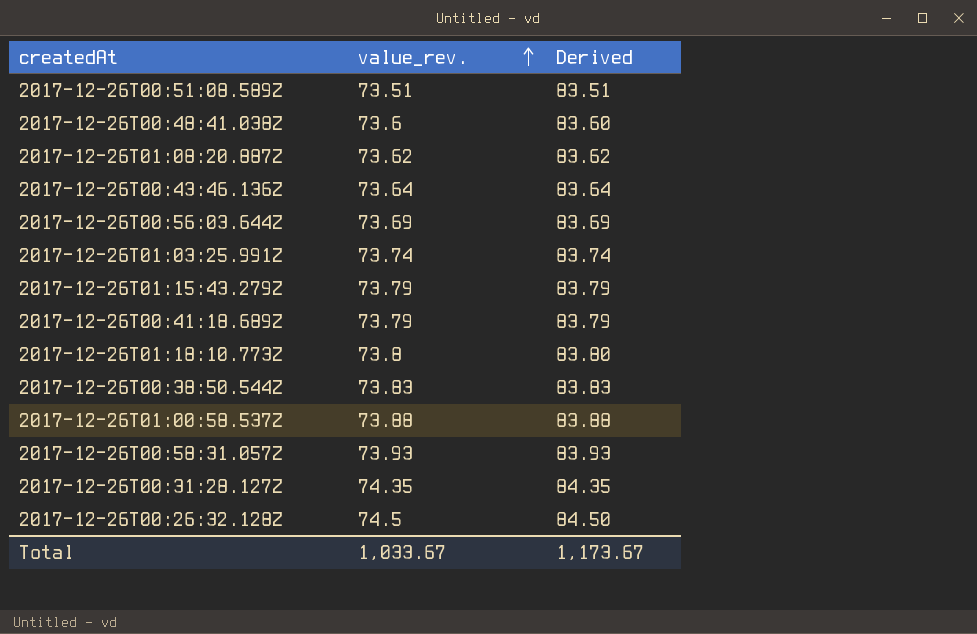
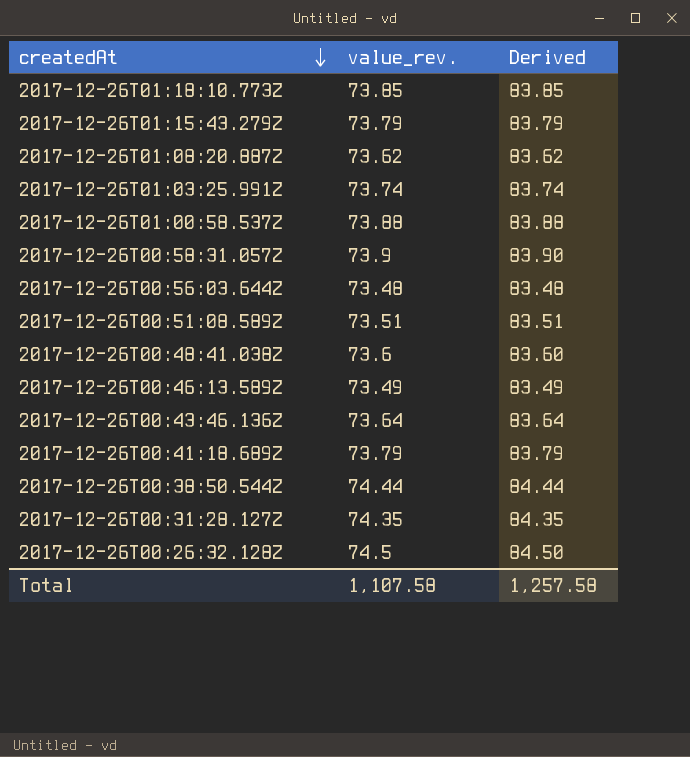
row order: value_rev. ascending -> createdAt descending
2017-12-26T01:18:10.773Z | value_rev.: 73.8 -> 73.85
2017-12-26T01:18:10.773Z | Derived: 83.80 -> 83.85
2017-12-26T00:58:31.057Z | value_rev.: 73.93 -> 73.9
2017-12-26T00:58:31.057Z | Derived: 83.93 -> 83.90
2017-12-26T00:56:03.644Z | value_rev.: 73.69 -> 73.48
2017-12-26T00:56:03.644Z | Derived: 83.69 -> 83.48
row 2017-12-26T00:46:13.589Z: none -> 73.49 | 83.49
2017-12-26T00:38:50.544Z | value_rev.: 73.83 -> 74.44
2017-12-26T00:38:50.544Z | Derived: 83.83 -> 84.44
Total | value_rev.: 1,033.67 -> 1,107.58
Total | Derived: 1,173.67 -> 1,257.58

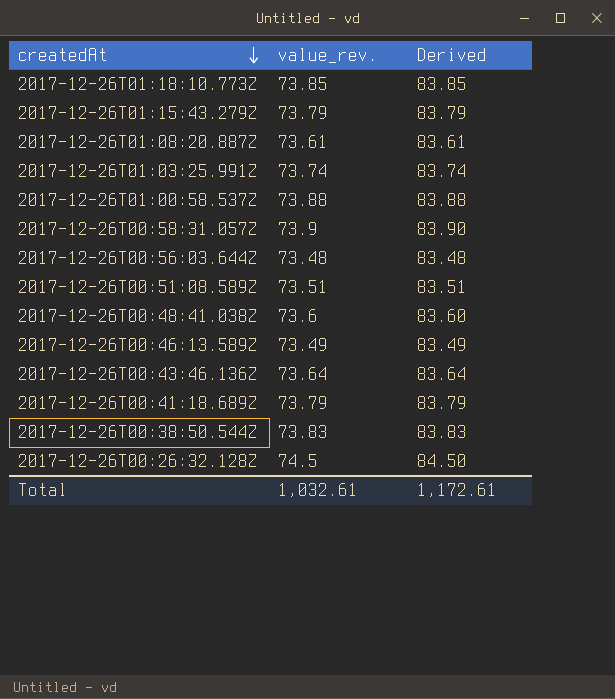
row 2017-12-26T00:31:28.127Z: 74.35 | 84.35 -> none
2017-12-26T01:08:20.887Z | value_rev.: 73.62 -> 73.61
2017-12-26T01:08:20.887Z | Derived: 83.62 -> 83.61
2017-12-26T00:38:50.544Z | value_rev.: 74.44 -> 73.83
2017-12-26T00:38:50.544Z | Derived: 84.44 -> 83.83
Total | value_rev.: 1,107.58 -> 1,032.61
Total | Derived: 1,257.58 -> 1,172.61

